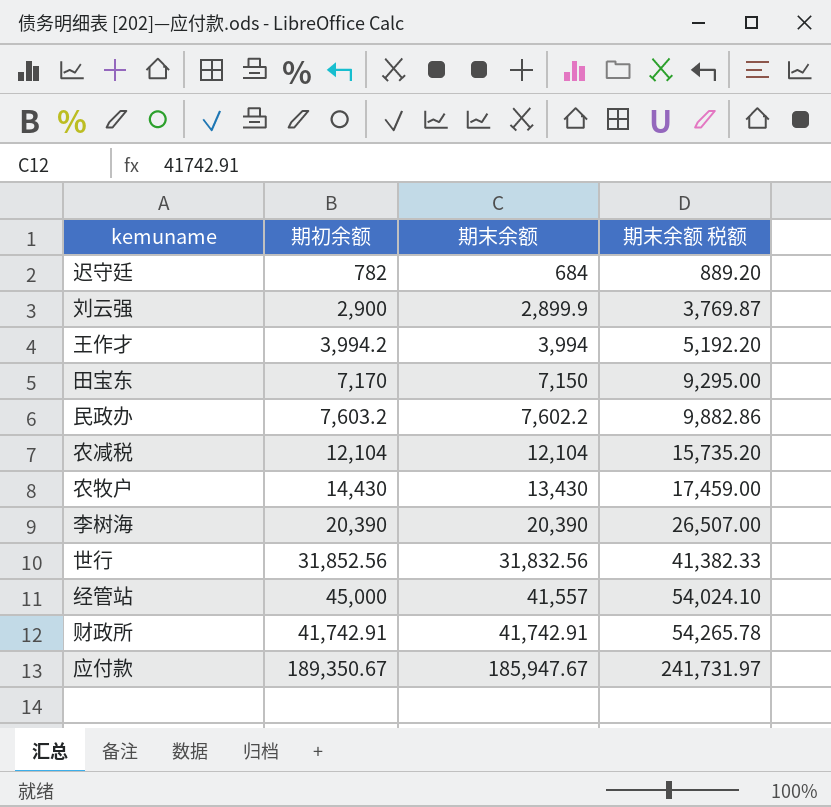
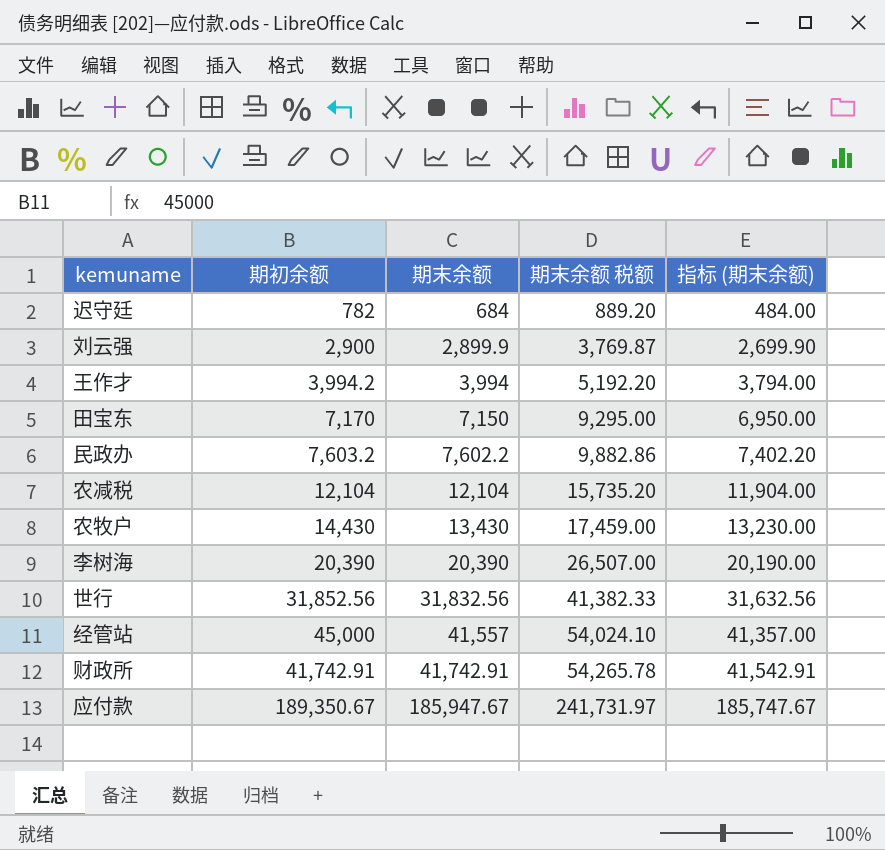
column 指标 (期末余额) | formula: none -> [期末余额] - 200

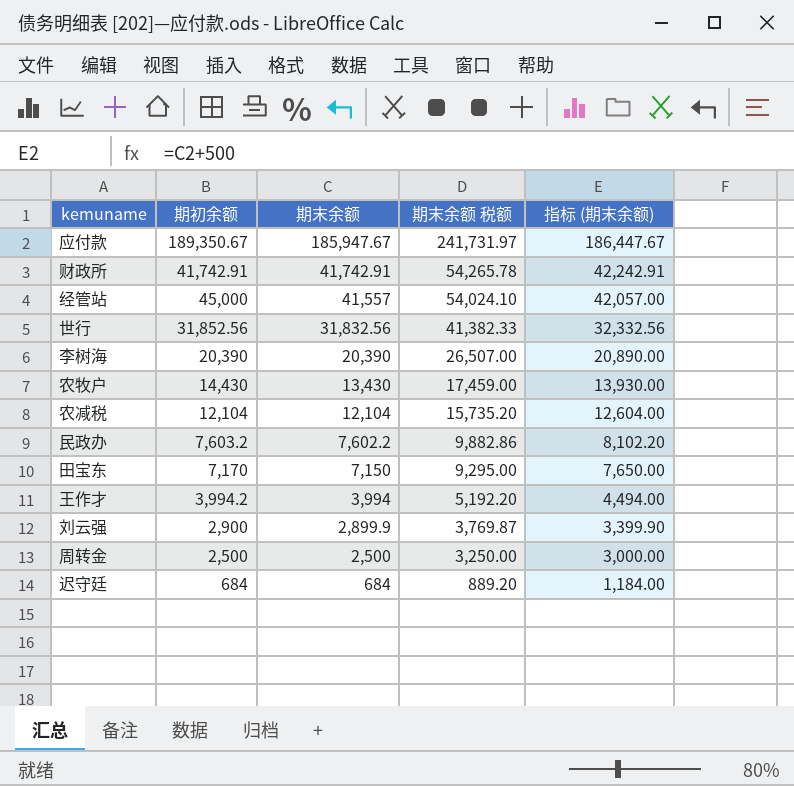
row order: 期末余额 ascending -> 期末余额 descending
column 指标 (期末余额) | formula: [期末余额] - 200 -> [期末余额] + 500
row 周转金: none -> 2,500 | 2,500 | 3,250.00 | 3,000.00
迟守廷 | 期初余额: 782 -> 684

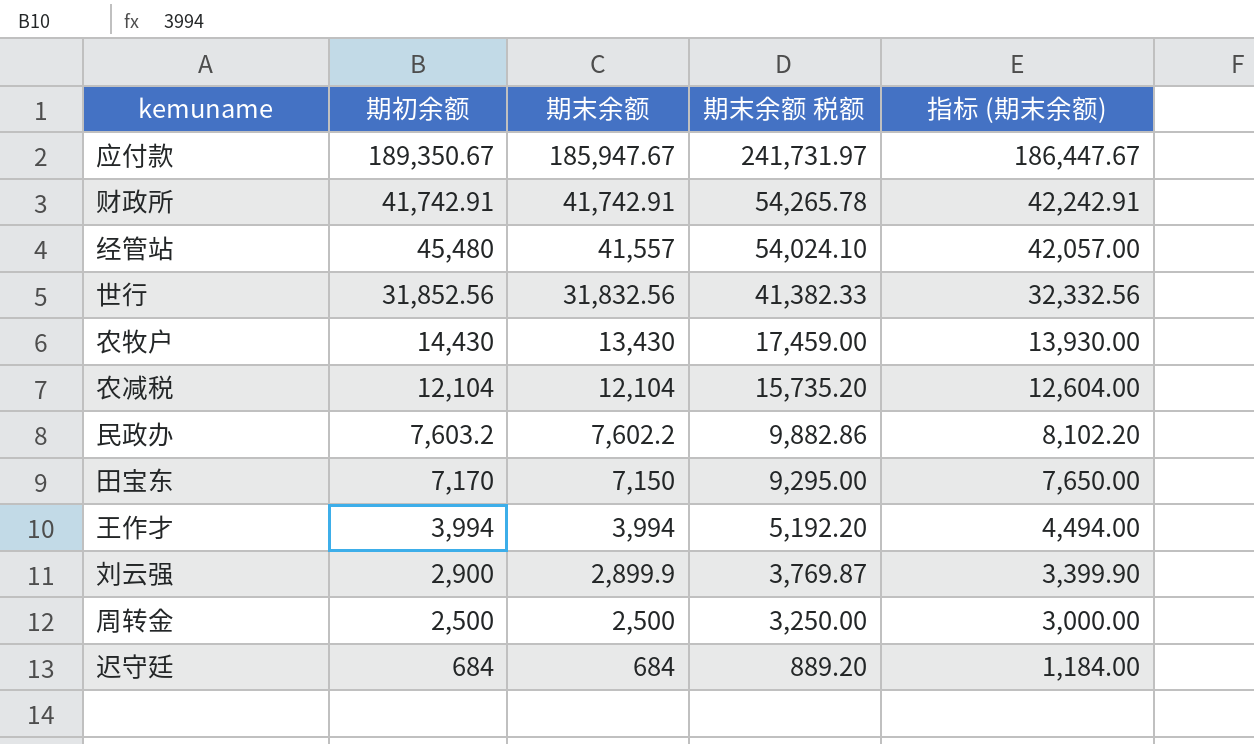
row 李树海: 20,390 | 20,390 | 26,507.00 | 20,890.00 -> none
经管站 | 期初余额: 45,000 -> 45,480
王作才 | 期初余额: 3,994.2 -> 3,994

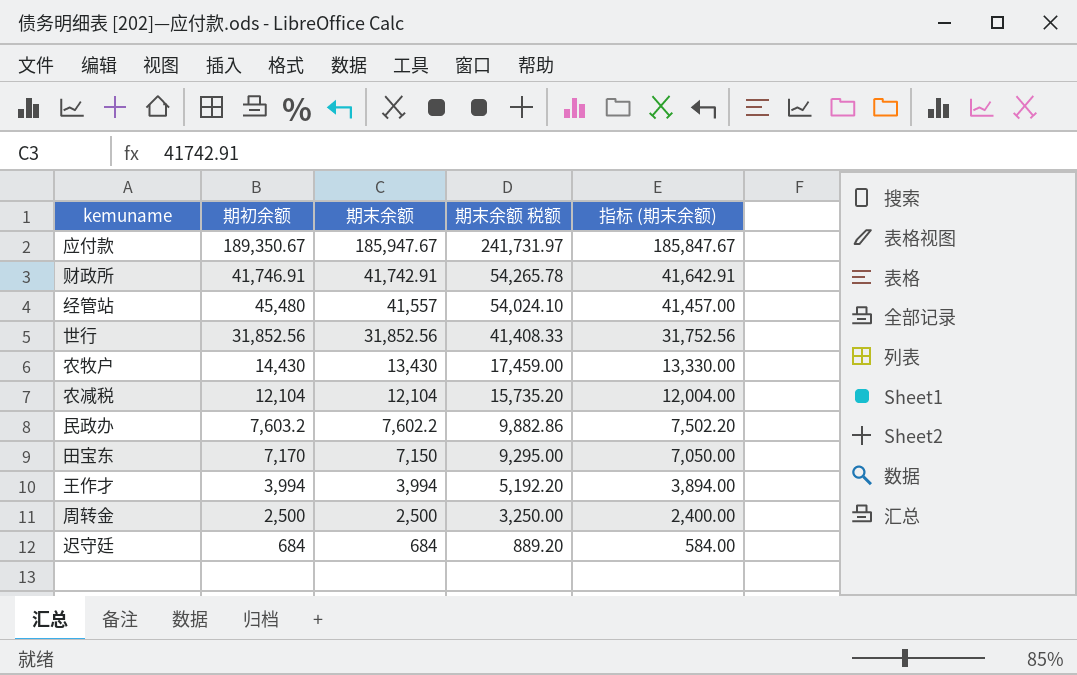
column 指标 (期末余额) | formula: [期末余额] + 500 -> [期末余额] - 100
row 刘云强: 2,900 | 2,899.9 | 3,769.87 | 3,399.90 -> none
财政所 | 期初余额: 41,742.91 -> 41,746.91
世行 | 期末余额: 31,832.56 -> 31,852.56
世行 | 期末余额 税额: 41,382.33 -> 41,408.33

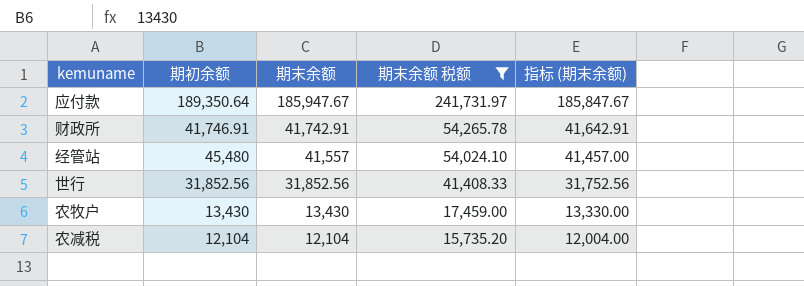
filter: none -> 期末余额 税额 >= 15,735.20
应付款 | 期初余额: 189,350.67 -> 189,350.64
农牧户 | 期初余额: 14,430 -> 13,430

